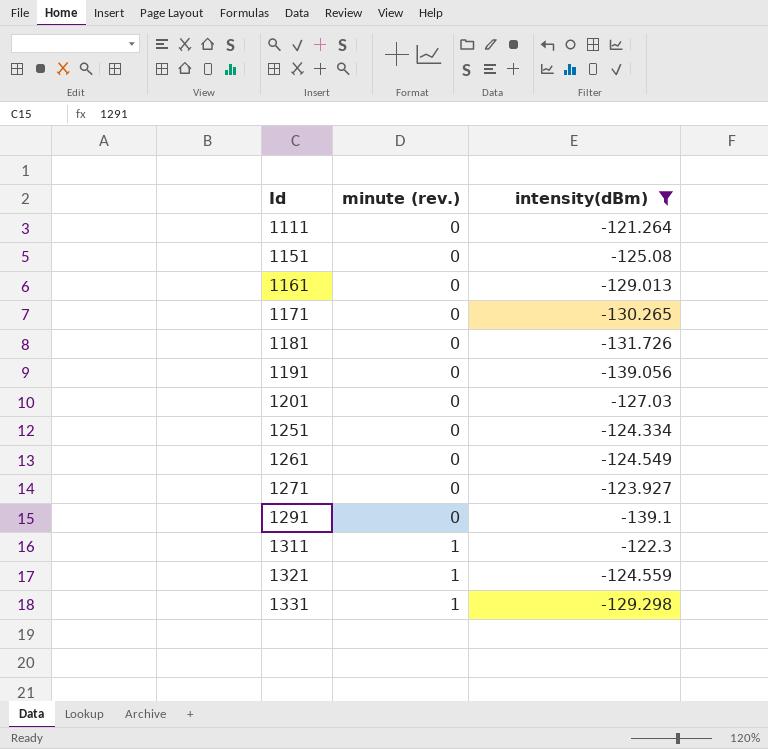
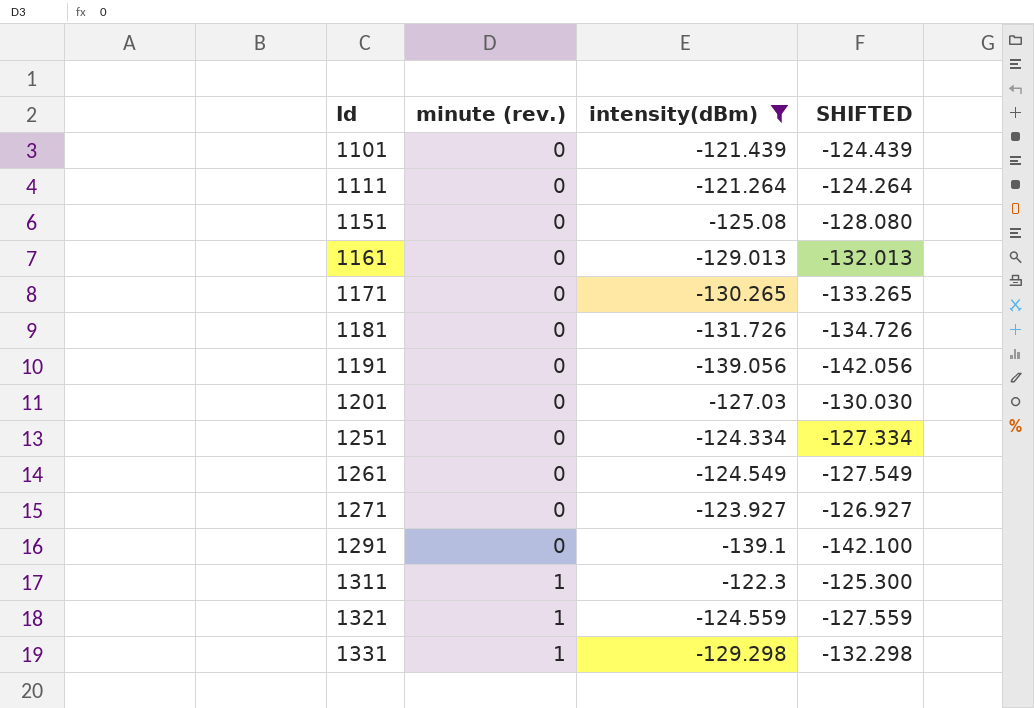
column SHIFTED | formula: none -> [intensity(dBm)] - 3
row 1101: none -> 0 | -121.439 | -124.439

